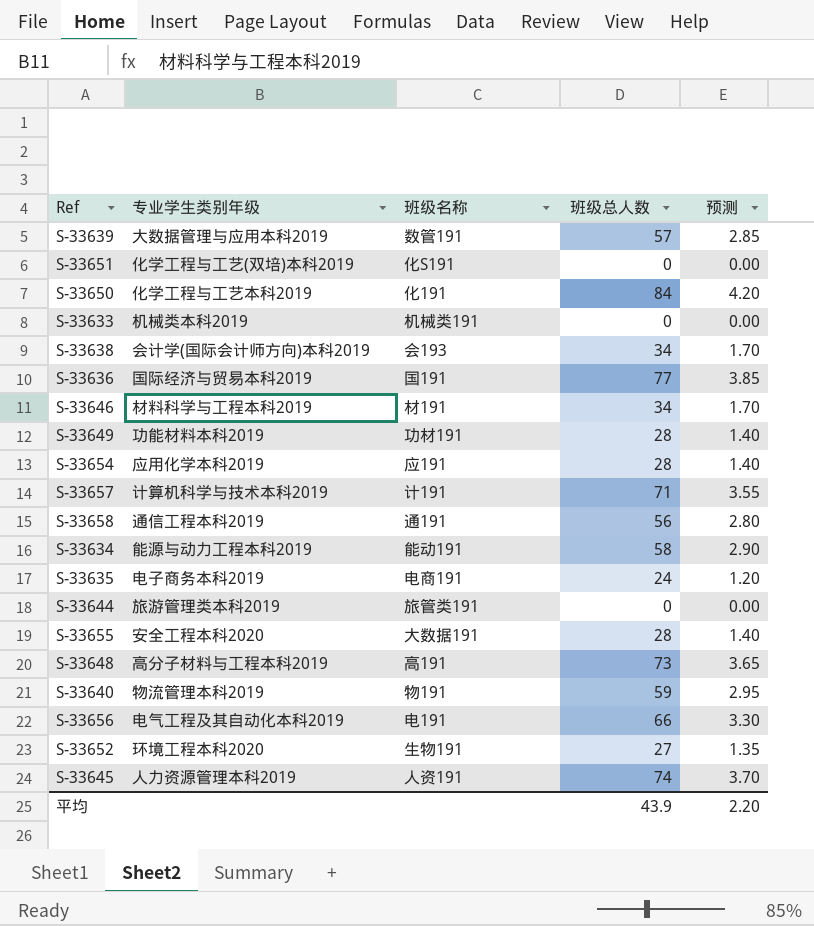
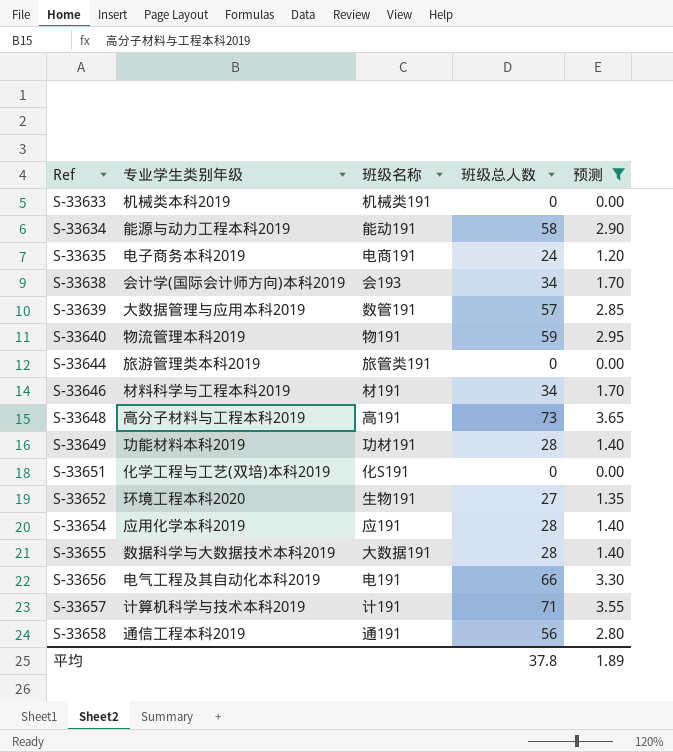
filter: none -> 预测 <= 3.65
row order: none -> Ref ascending
S-33655 | 专业学生类别年级: 安全工程本科2020 -> 数据科学与大数据技术本科2019
平均 | 班级总人数: 43.9 -> 37.8
平均 | 预测: 2.20 -> 1.89

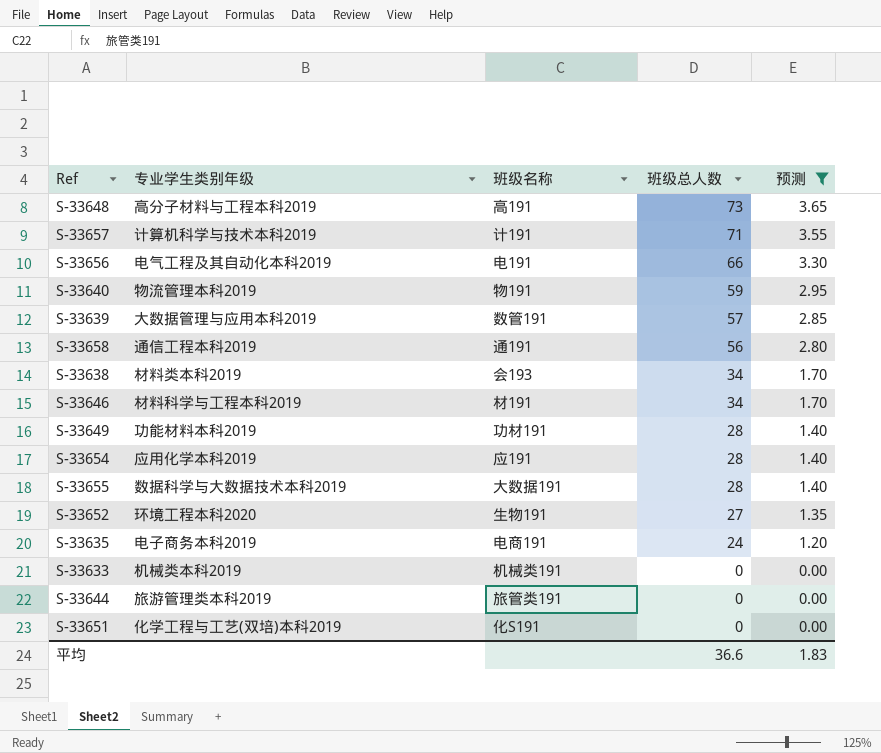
row order: Ref ascending -> 班级总人数 descending
row S-33634: 能源与动力工程本科2019 | 能动191 | 58 | 2.90 -> none
S-33638 | 专业学生类别年级: 会计学(国际会计师方向)本科2019 -> 材料类本科2019
平均 | 班级总人数: 37.8 -> 36.6
平均 | 预测: 1.89 -> 1.83

